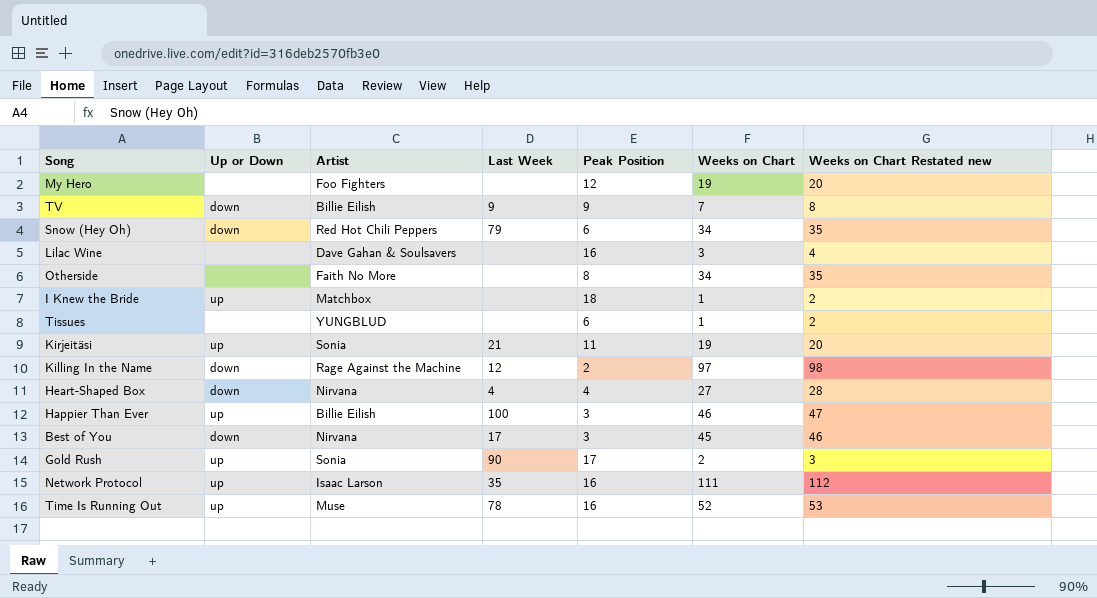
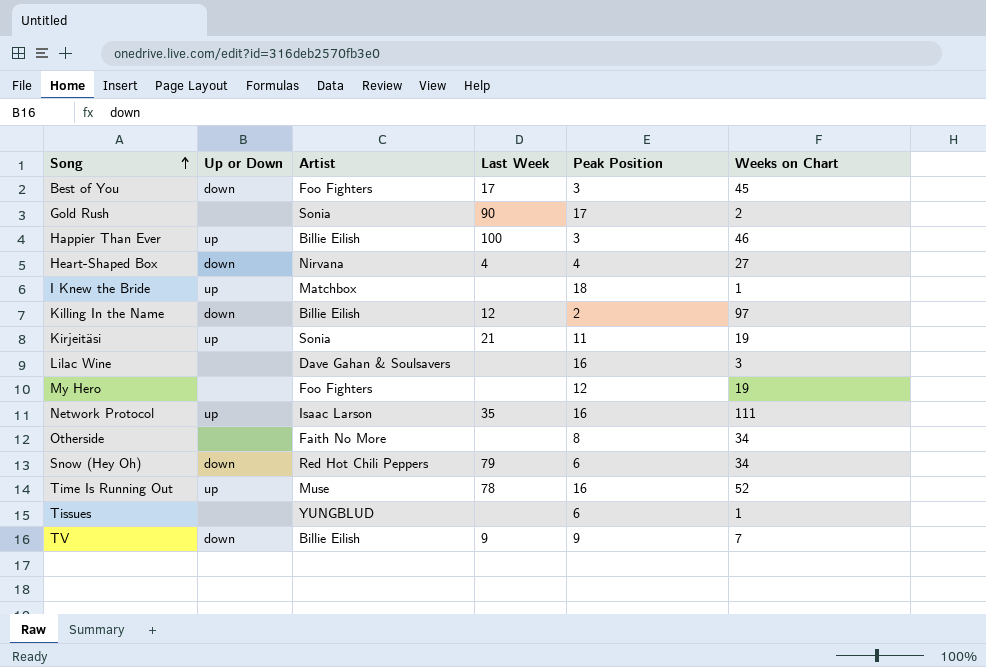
row order: none -> Song ascending
column Weeks on Chart Restated new | formula: [Weeks on Chart] + 1 -> none
Best of You | Artist: Nirvana -> Foo Fighters
Gold Rush | Up or Down: up -> none
Killing In the Name | Artist: Rage Against the Machine -> Billie Eilish

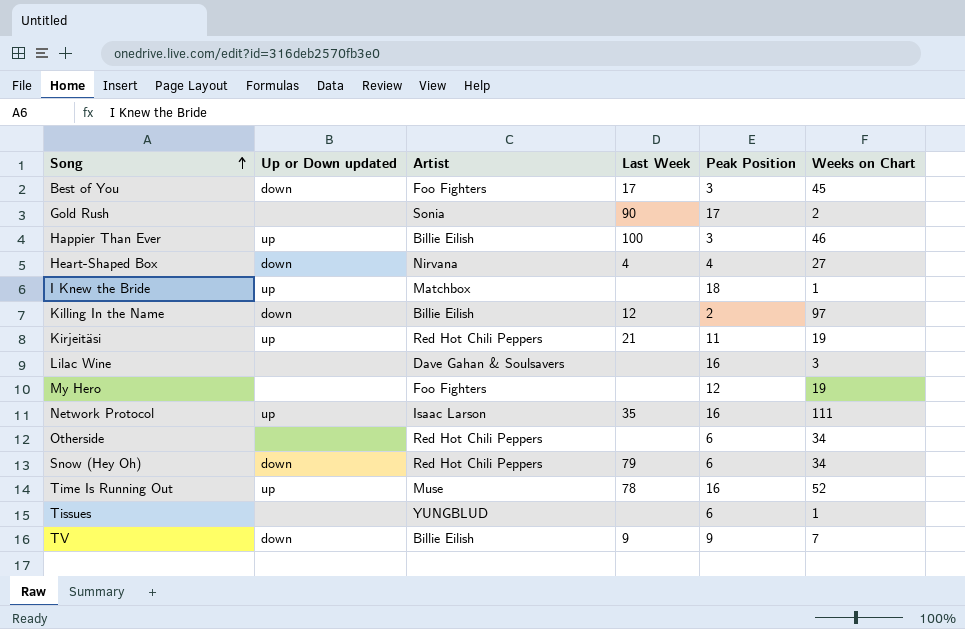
column name: Up or Down -> Up or Down updated
Kirjeitäsi | Artist: Sonia -> Red Hot Chili Peppers
Otherside | Artist: Faith No More -> Red Hot Chili Peppers
Otherside | Peak Position: 8 -> 6

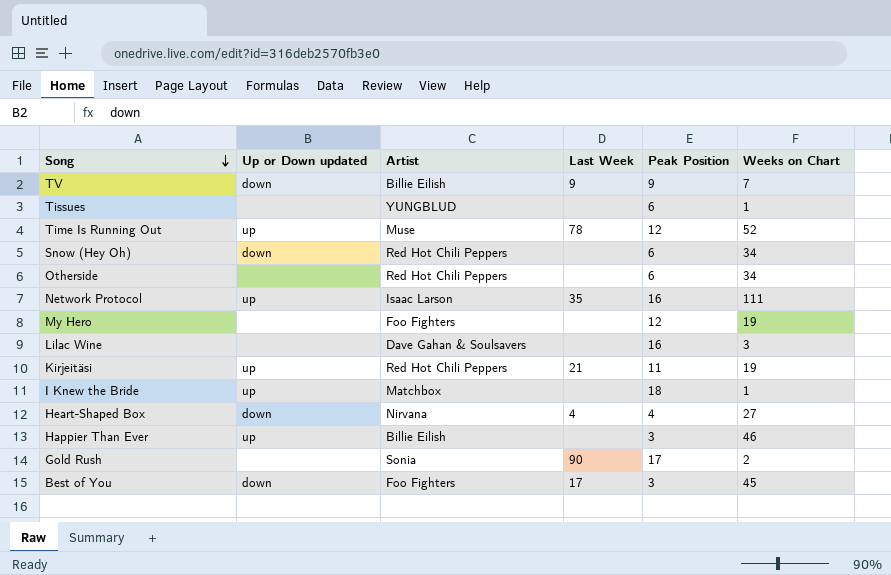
row order: Song ascending -> Song descending
row Killing In the Name: down | Billie Eilish | 12 | 2 | 97 -> none
Time Is Running Out | Peak Position: 16 -> 12
Snow (Hey Oh) | Last Week: 79 -> none
Happier Than Ever | Last Week: 100 -> none

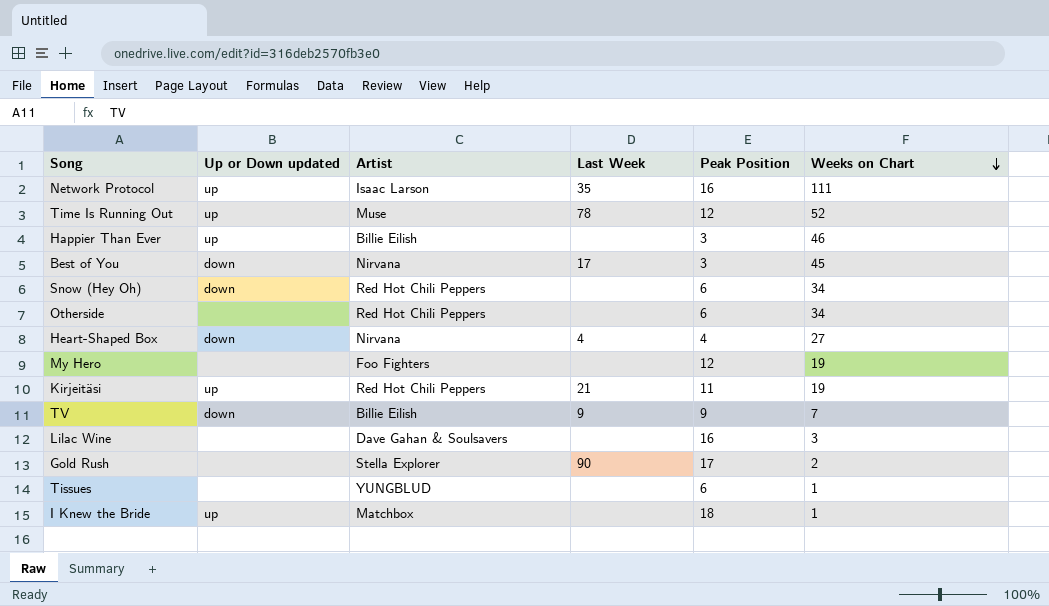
row order: Song descending -> Weeks on Chart descending
Best of You | Artist: Foo Fighters -> Nirvana
Gold Rush | Artist: Sonia -> Stella Explorer

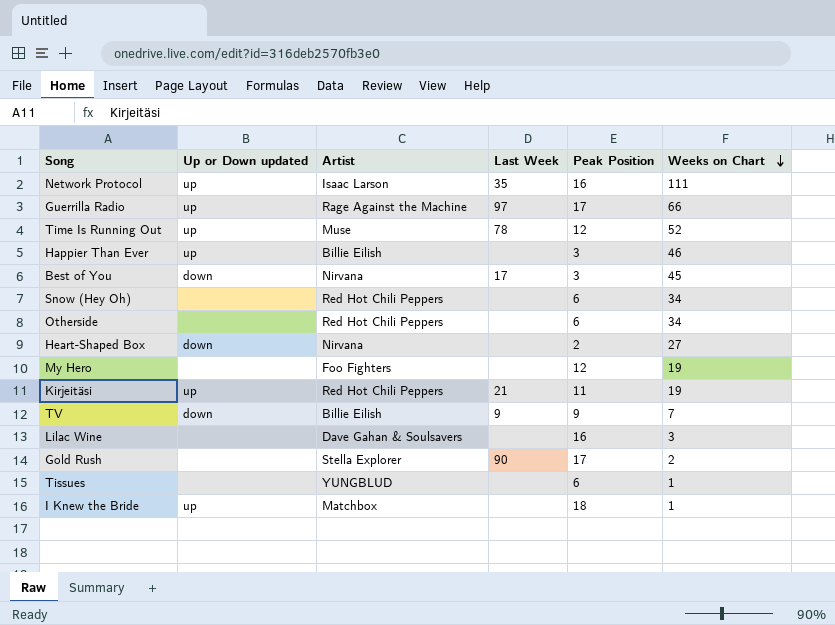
row Guerrilla Radio: none -> up | Rage Against the Machine | 97 | 17 | 66
Snow (Hey Oh) | Up or Down updated: down -> none
Heart-Shaped Box | Last Week: 4 -> none
Heart-Shaped Box | Peak Position: 4 -> 2

